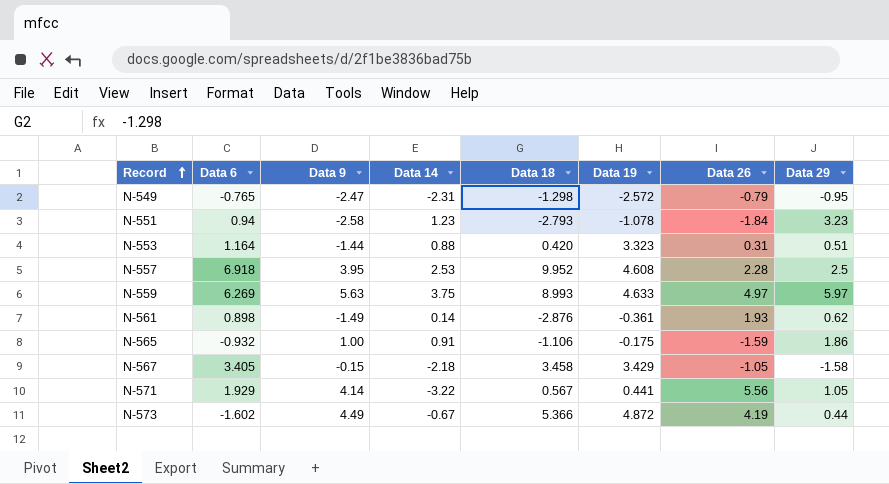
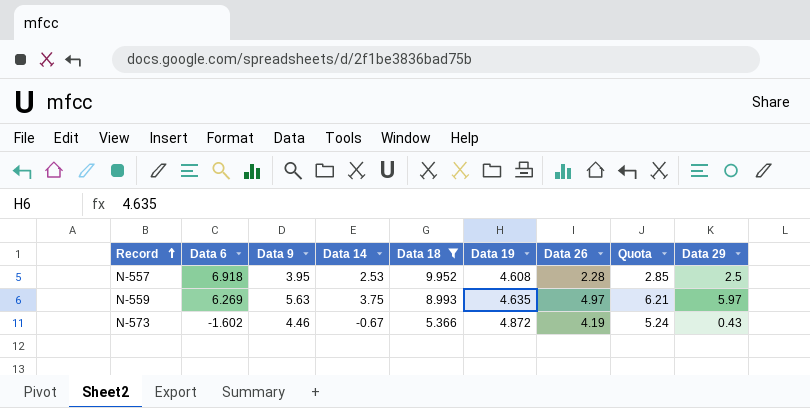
filter: none -> Data 18 >= 5.366
column Quota | formula: none -> [Data 26] * 1.25
N-559 | Data 19: 4.633 -> 4.635
N-573 | Data 9: 4.49 -> 4.46
N-573 | Data 29: 0.44 -> 0.43

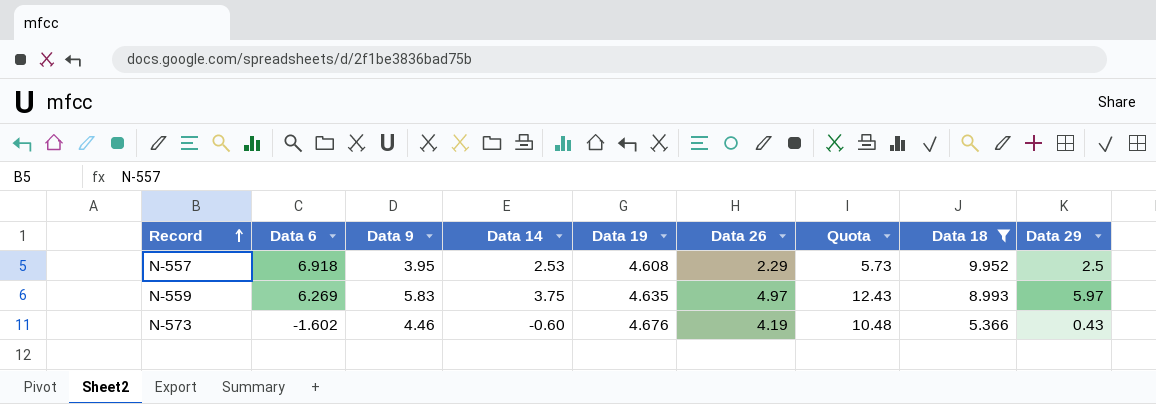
column Quota | formula: [Data 26] * 1.25 -> [Data 26] * 2.5
column Data 18 | position: 5 -> 8
N-557 | Data 26: 2.28 -> 2.29
N-559 | Data 9: 5.63 -> 5.83
N-573 | Data 14: -0.67 -> -0.60
N-573 | Data 19: 4.872 -> 4.676

